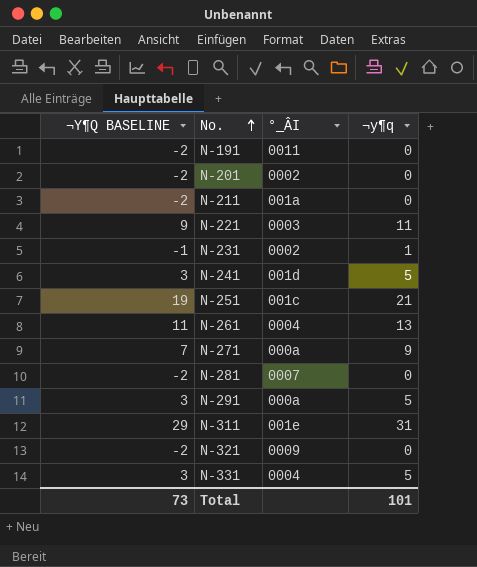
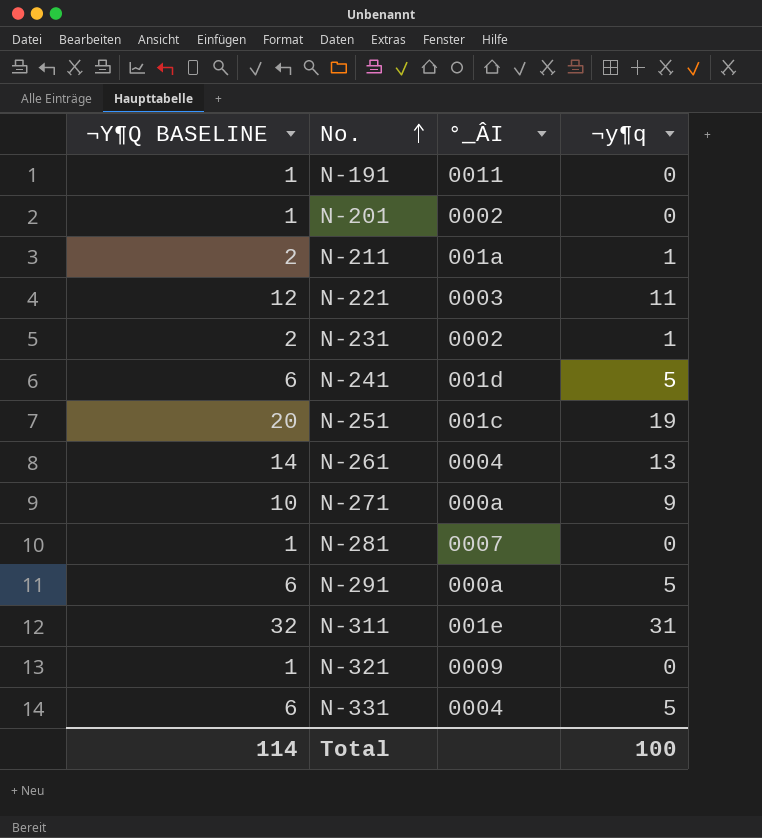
column ¬Y¶Q BASELINE | formula: [¬y¶q] - 2 -> [¬y¶q] + 1
N-211 | ¬y¶q: 0 -> 1
N-251 | ¬y¶q: 21 -> 19
Total | ¬Y¶Q BASELINE: 73 -> 114
Total | ¬y¶q: 101 -> 100

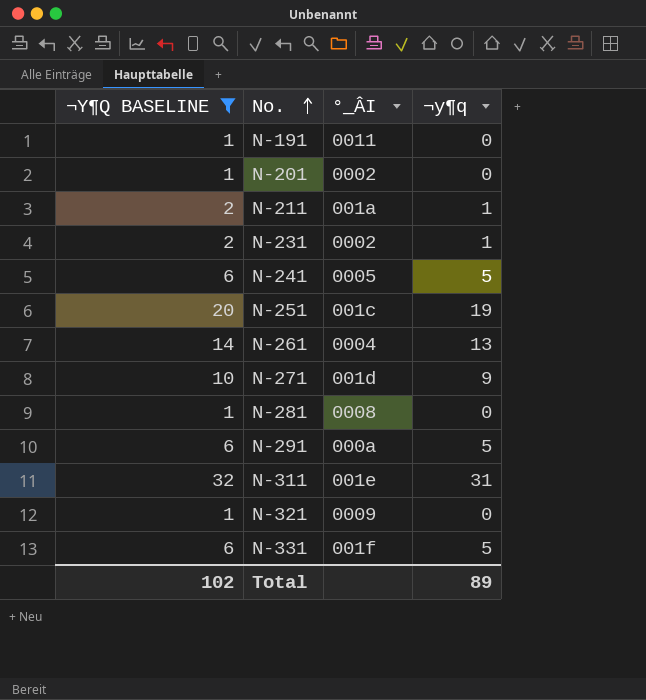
filter: none -> ¬Y¶Q BASELINE != 12
N-241 | °_ÂI: 001d -> 0005
N-271 | °_ÂI: 000a -> 001d
N-281 | °_ÂI: 0007 -> 0008
N-331 | °_ÂI: 0004 -> 001f
Total | ¬Y¶Q BASELINE: 114 -> 102
Total | ¬y¶q: 100 -> 89

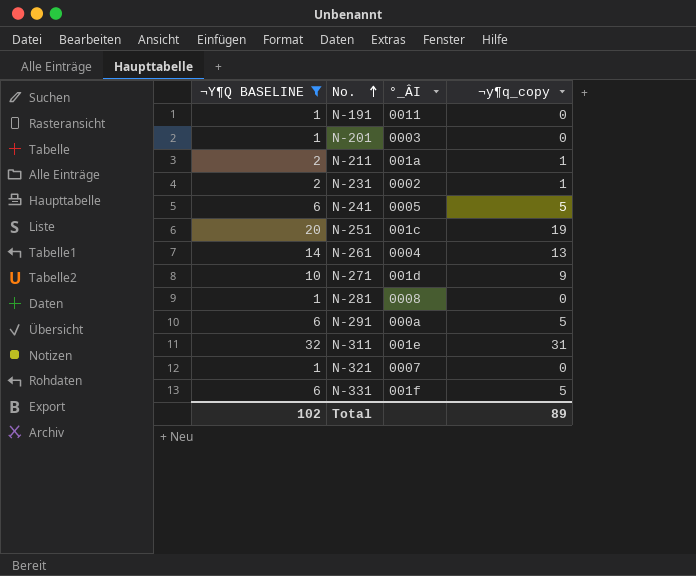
column name: ¬y¶q -> ¬y¶q_copy
N-201 | °_ÂI: 0002 -> 0003
N-321 | °_ÂI: 0009 -> 0007

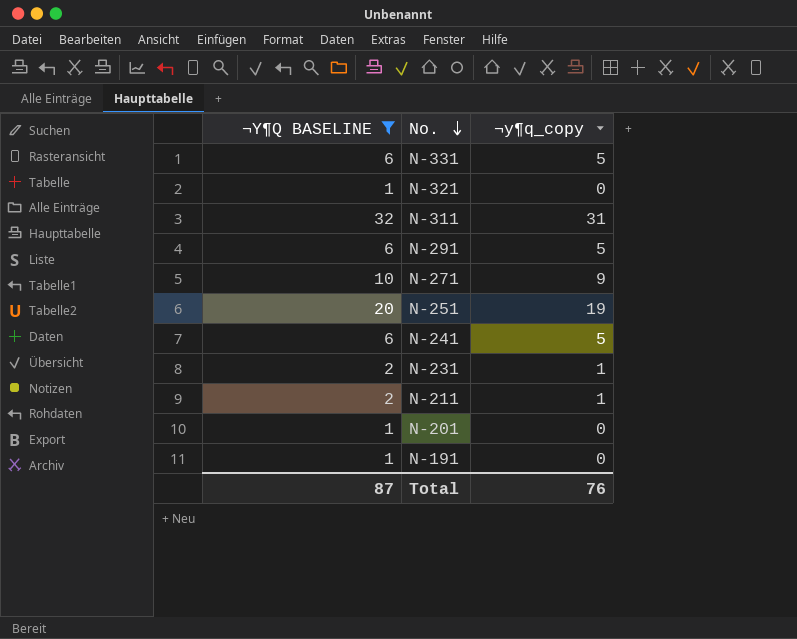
row order: No. ascending -> No. descending
column °_ÂI | position: 3 -> none
row N-261: 14 | 0004 | 13 -> none
row N-281: 1 | 0008 | 0 -> none
Total | ¬Y¶Q BASELINE: 102 -> 87
Total | ¬y¶q_copy: 89 -> 76

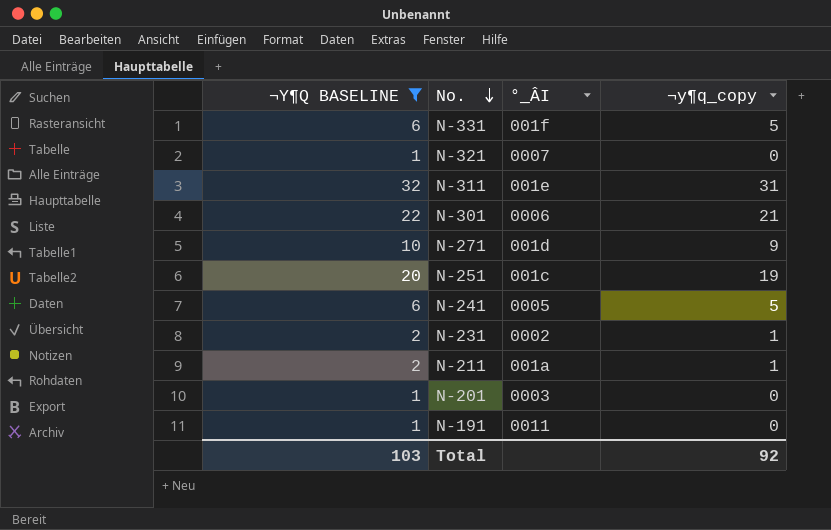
column °_ÂI | position: none -> 3
row N-291: 6 | 5 -> none
row N-301: none -> 22 | 0006 | 21
Total | ¬Y¶Q BASELINE: 87 -> 103
Total | ¬y¶q_copy: 76 -> 92

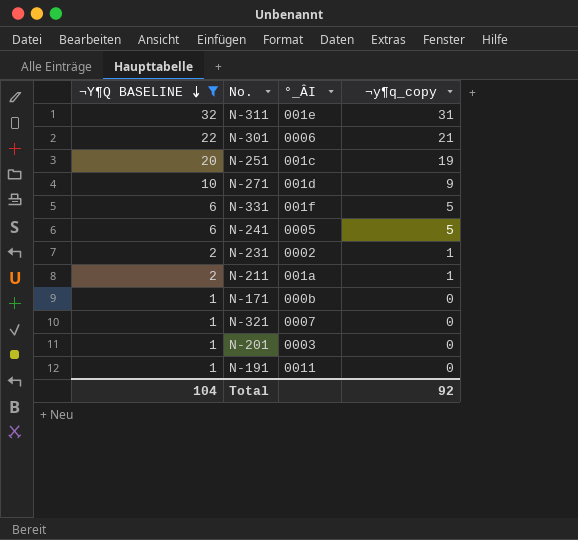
row order: No. descending -> ¬Y¶Q BASELINE descending
row N-171: none -> 1 | 000b | 0
Total | ¬Y¶Q BASELINE: 103 -> 104

